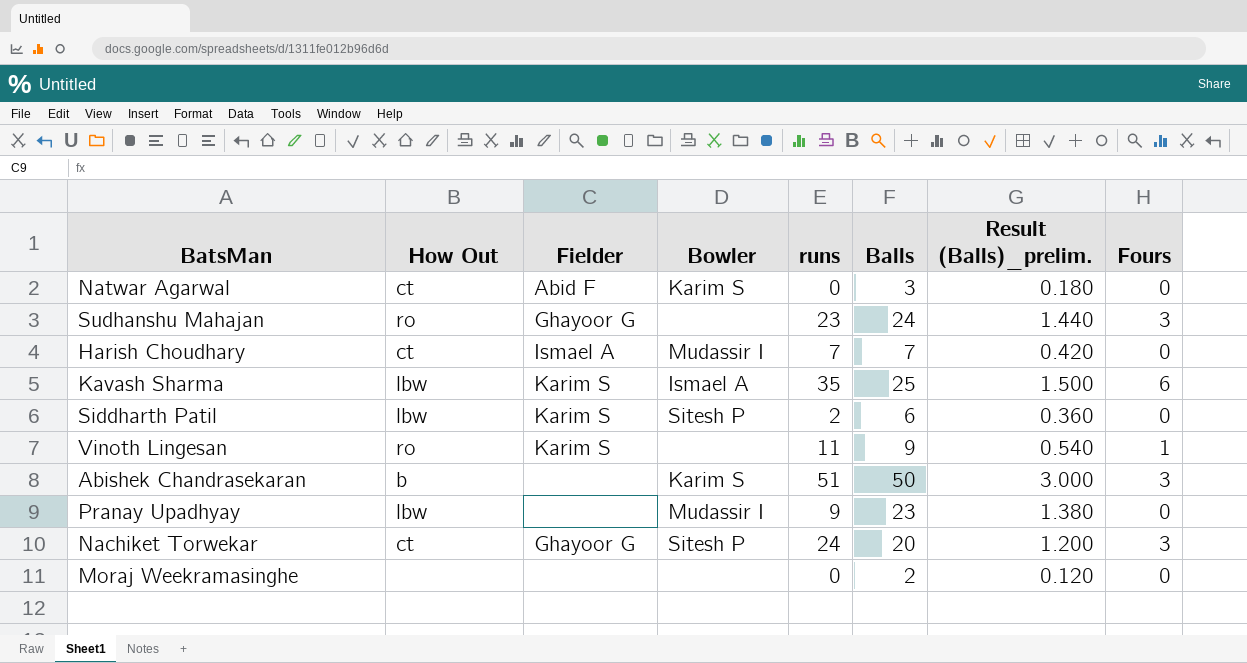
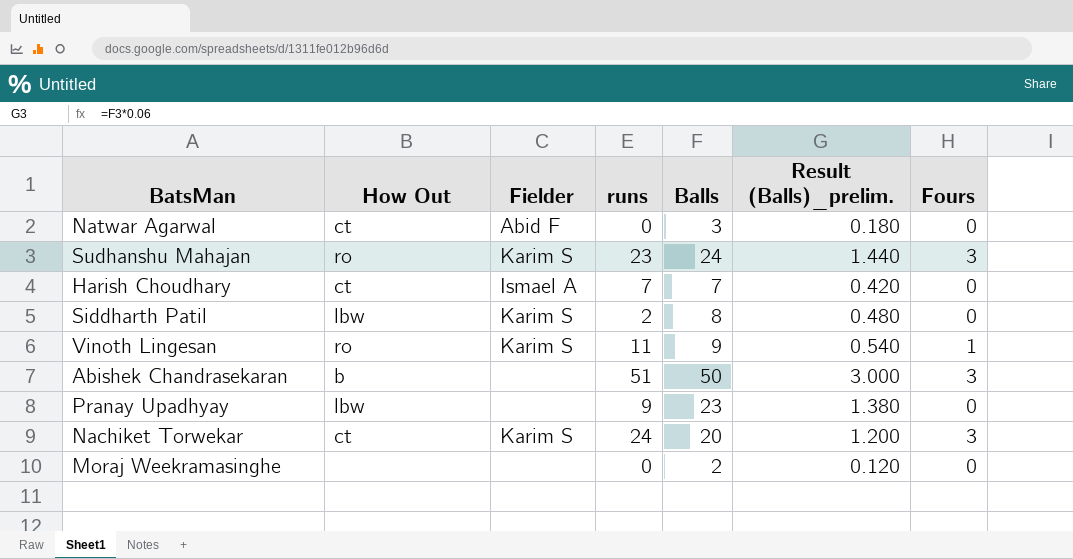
column Bowler | position: 4 -> none
row Kavash Sharma: lbw | Karim S | Ismael A | 35 | 25 | 1.500 | 6 -> none
Sudhanshu Mahajan | Fielder: Ghayoor G -> Karim S
Siddharth Patil | Balls: 6 -> 8
Siddharth Patil | Result (Balls)_prelim.: 0.360 -> 0.480
Nachiket Torwekar | Fielder: Ghayoor G -> Karim S

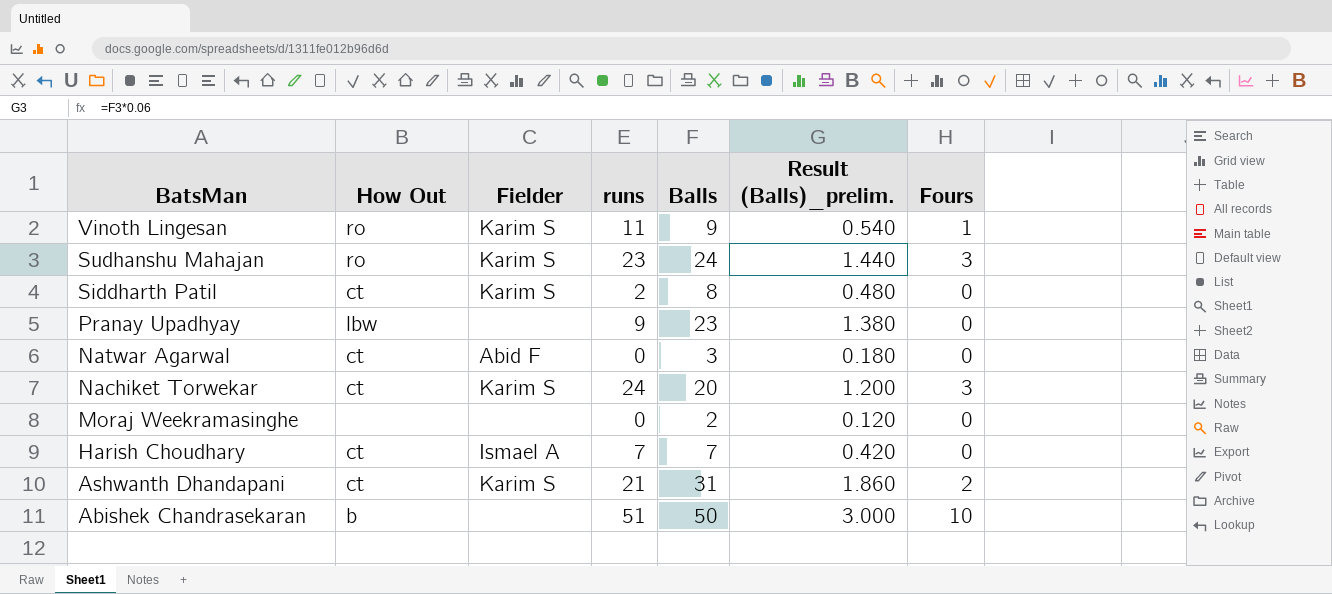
row order: none -> BatsMan descending
Siddharth Patil | How Out: lbw -> ct
row Ashwanth Dhandapani: none -> ct | Karim S | 21 | 31 | 1.860 | 2
Abishek Chandrasekaran | Fours: 3 -> 10

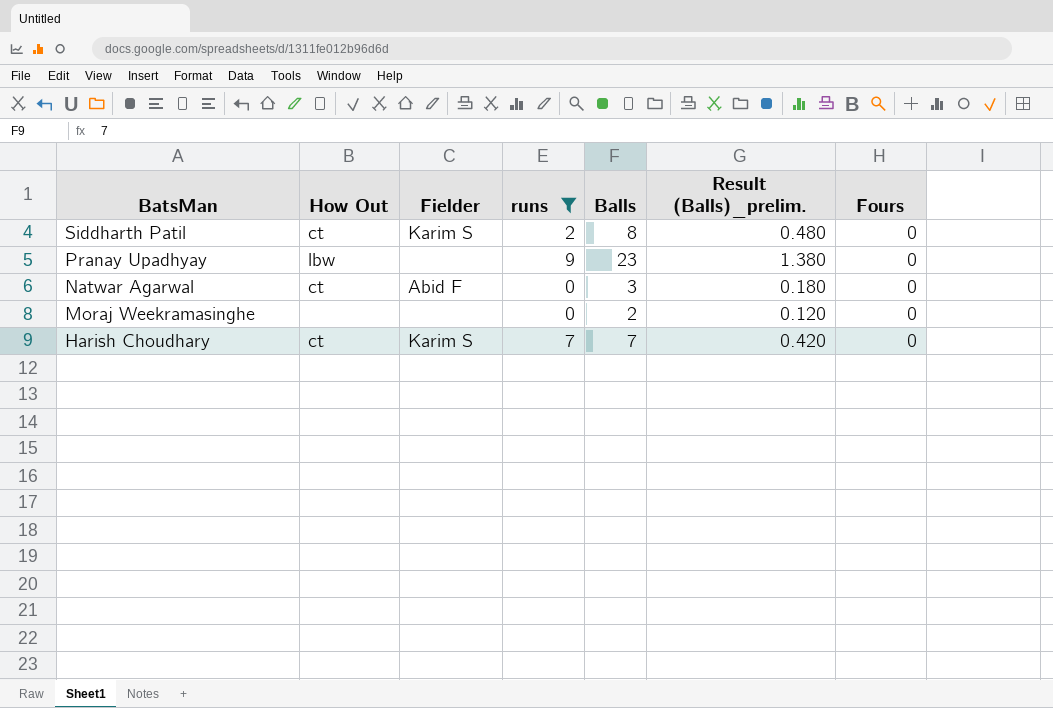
filter: none -> runs <= 9
Harish Choudhary | Fielder: Ismael A -> Karim S

